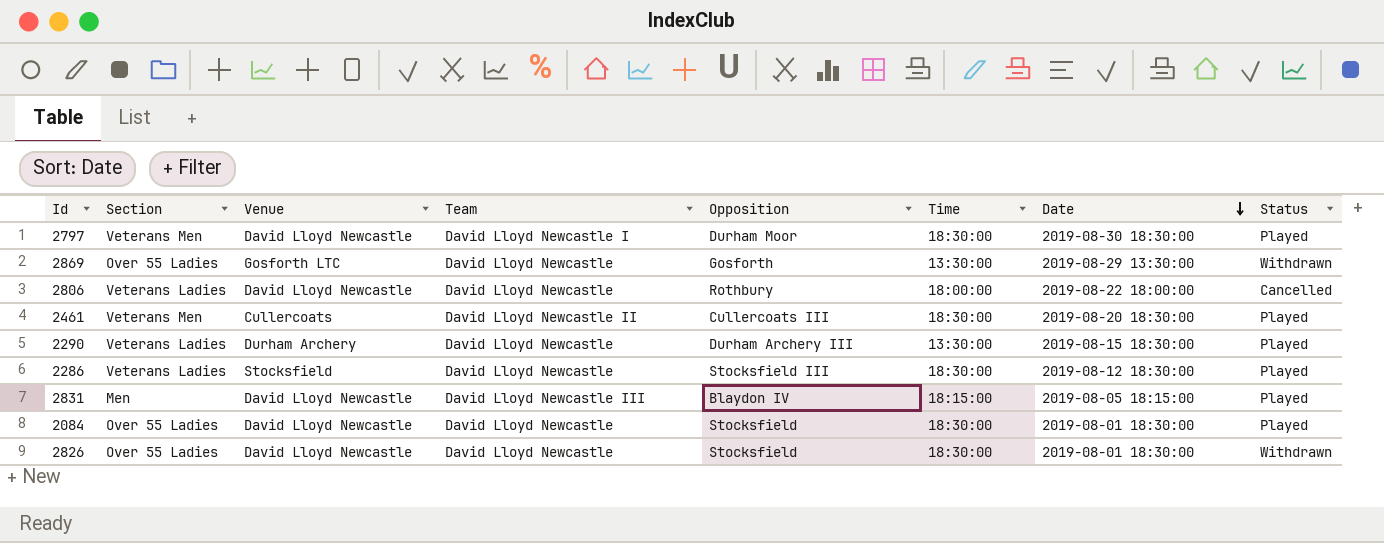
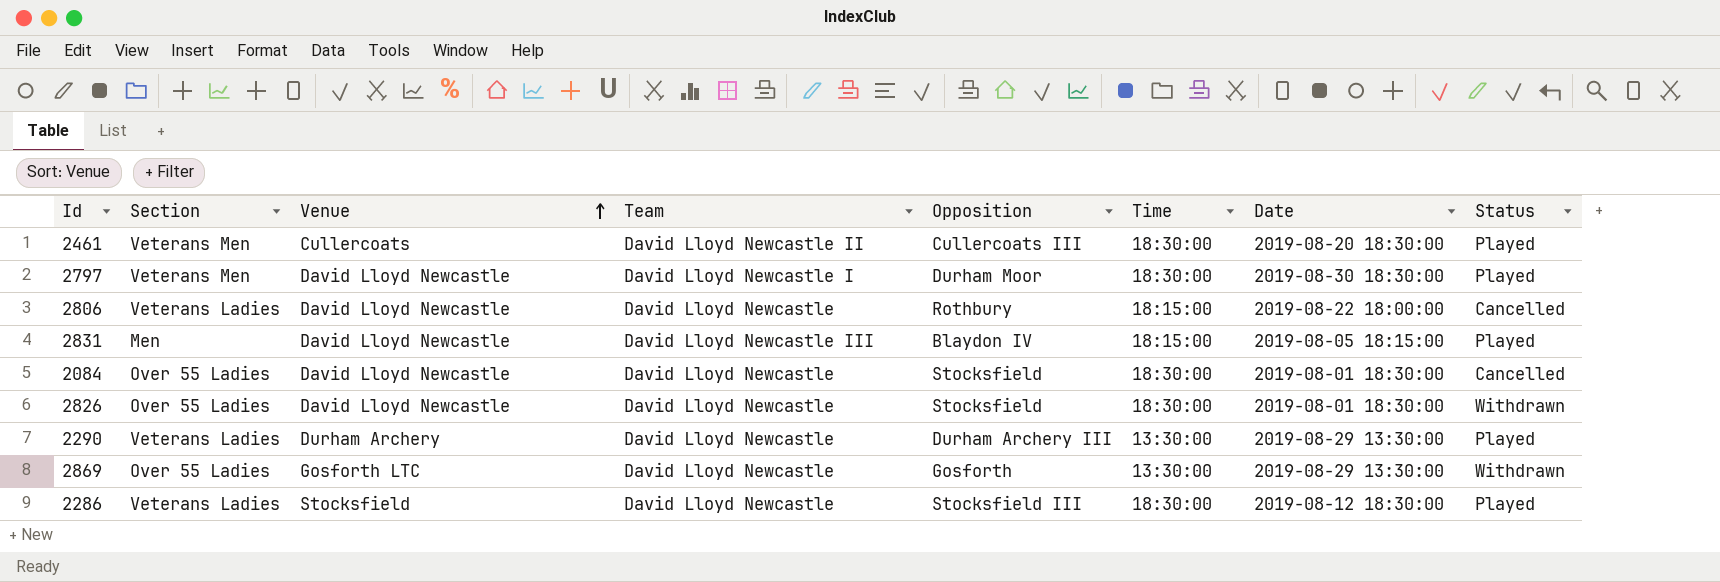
row order: Date descending -> Venue ascending
2806 | Time: 18:00:00 -> 18:15:00
2084 | Status: Played -> Cancelled
2290 | Date: 2019-08-15 18:30:00 -> 2019-08-29 13:30:00

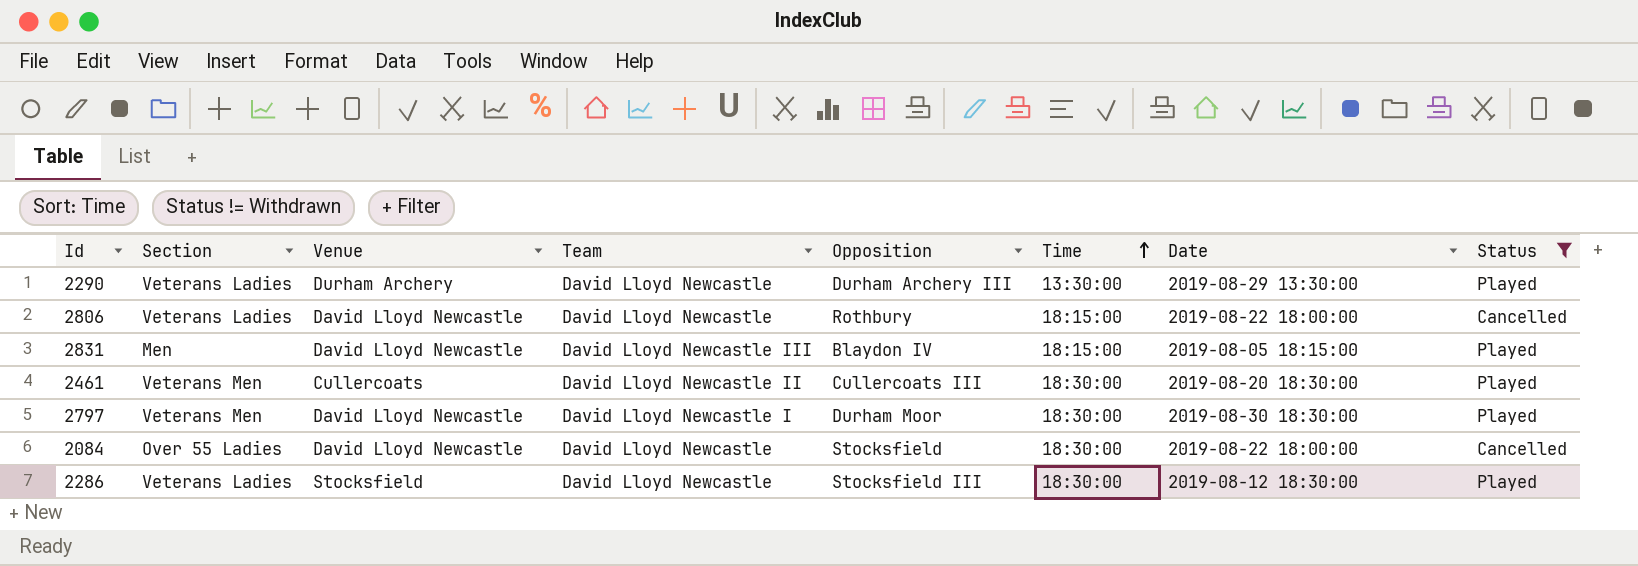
filter: none -> Status != Withdrawn
row order: Venue ascending -> Time ascending
2084 | Date: 2019-08-01 18:30:00 -> 2019-08-22 18:00:00

